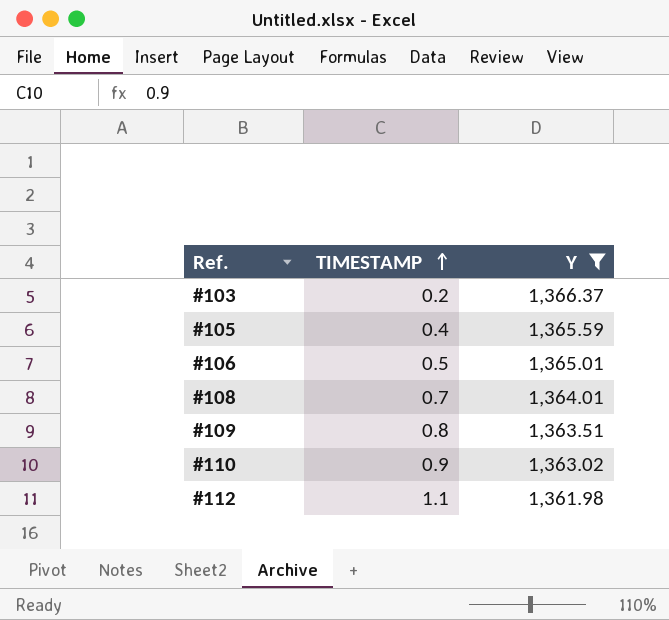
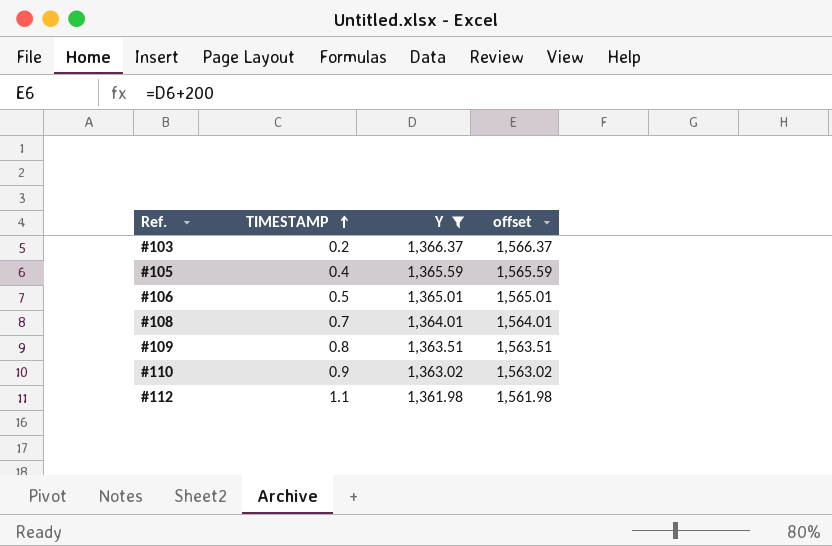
column offset | formula: none -> [Y] + 200

